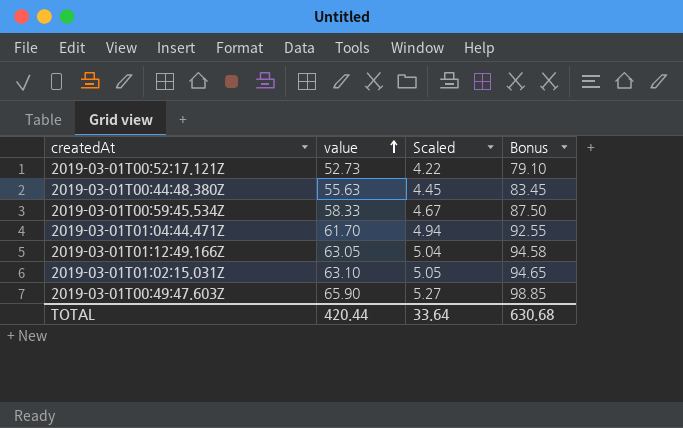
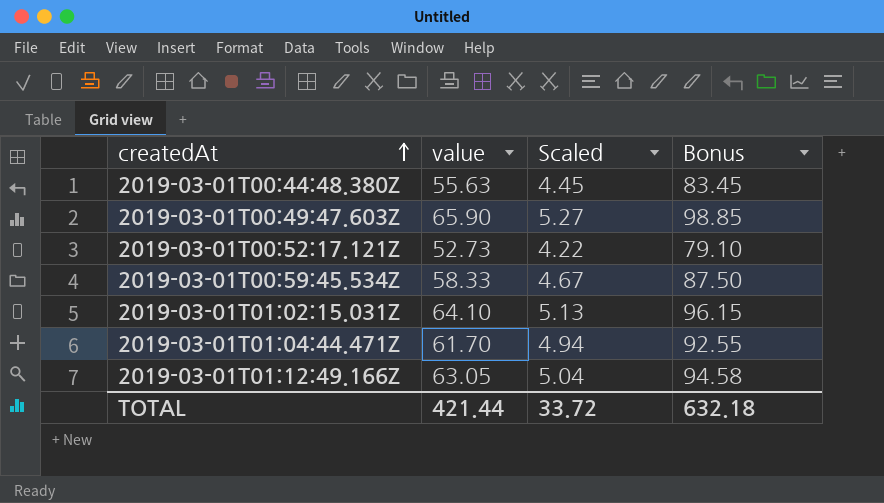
row order: value ascending -> createdAt ascending
2019-03-01T01:02:15.031Z | value: 63.10 -> 64.10
2019-03-01T01:02:15.031Z | Scaled: 5.05 -> 5.13
2019-03-01T01:02:15.031Z | Bonus: 94.65 -> 96.15
TOTAL | value: 420.44 -> 421.44
TOTAL | Scaled: 33.64 -> 33.72
TOTAL | Bonus: 630.68 -> 632.18

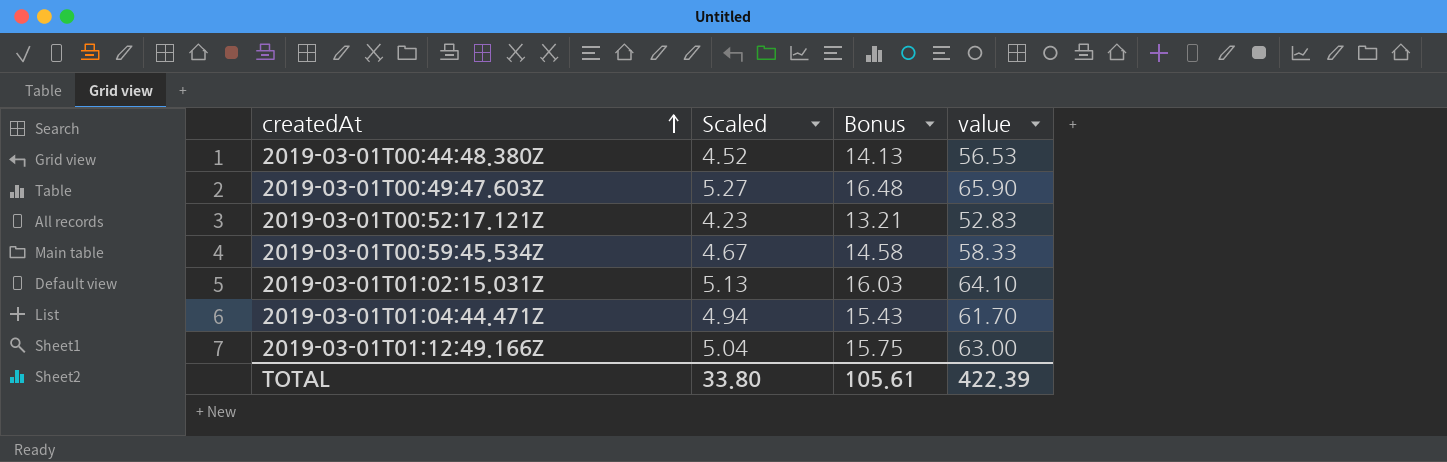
column Bonus | formula: [value] * 1.5 -> [value] * 0.25
column value | position: 2 -> 4
2019-03-01T00:44:48.380Z | Scaled: 4.45 -> 4.52
2019-03-01T00:44:48.380Z | value: 55.63 -> 56.53
2019-03-01T00:52:17.121Z | Scaled: 4.22 -> 4.23
2019-03-01T00:52:17.121Z | value: 52.73 -> 52.83
2019-03-01T01:12:49.166Z | value: 63.05 -> 63.00
TOTAL | Scaled: 33.72 -> 33.80
TOTAL | Bonus: 632.18 -> 105.61
TOTAL | value: 421.44 -> 422.39

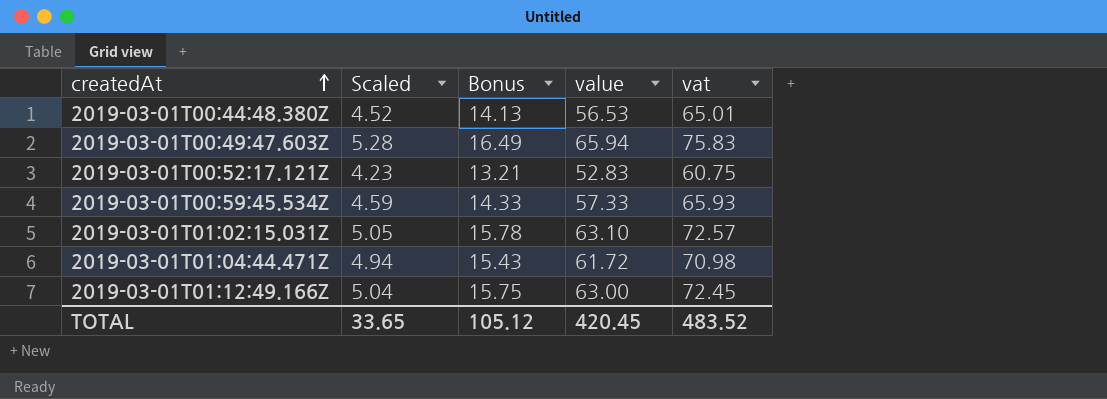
column vat | formula: none -> [value] * 1.15
2019-03-01T00:49:47.603Z | Scaled: 5.27 -> 5.28
2019-03-01T00:49:47.603Z | Bonus: 16.48 -> 16.49
2019-03-01T00:49:47.603Z | value: 65.90 -> 65.94
2019-03-01T00:59:45.534Z | Scaled: 4.67 -> 4.59
2019-03-01T00:59:45.534Z | Bonus: 14.58 -> 14.33
2019-03-01T00:59:45.534Z | value: 58.33 -> 57.33
2019-03-01T01:02:15.031Z | Scaled: 5.13 -> 5.05
2019-03-01T01:02:15.031Z | Bonus: 16.03 -> 15.78
2019-03-01T01:02:15.031Z | value: 64.10 -> 63.10
2019-03-01T01:04:44.471Z | value: 61.70 -> 61.72
TOTAL | Scaled: 33.80 -> 33.65
TOTAL | Bonus: 105.61 -> 105.12
TOTAL | value: 422.39 -> 420.45

